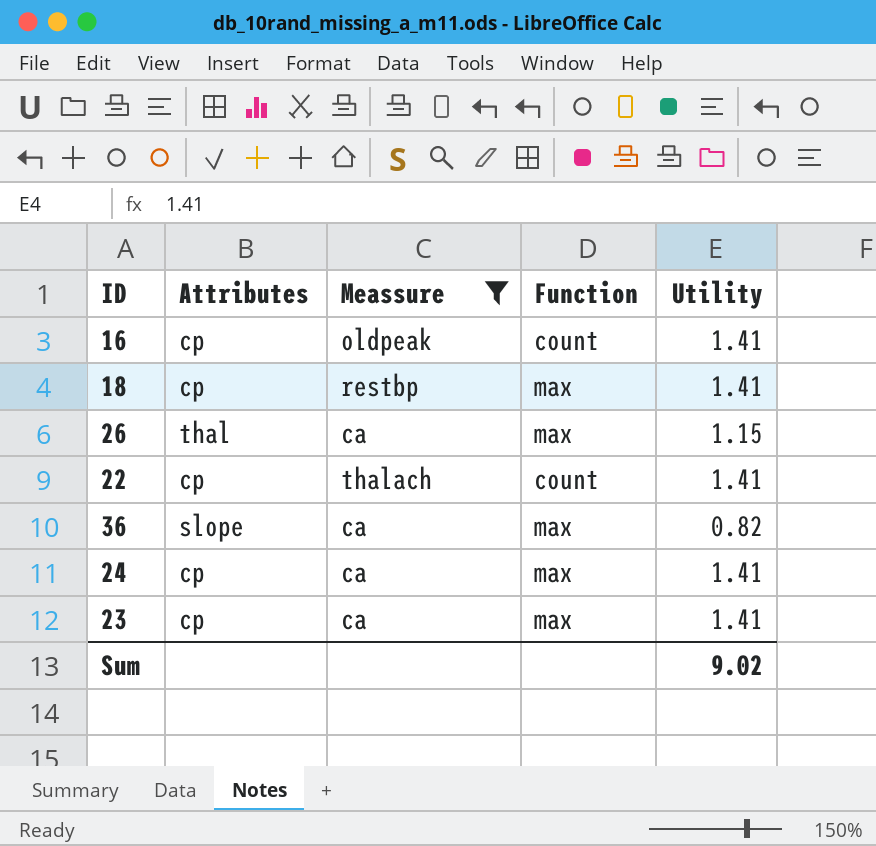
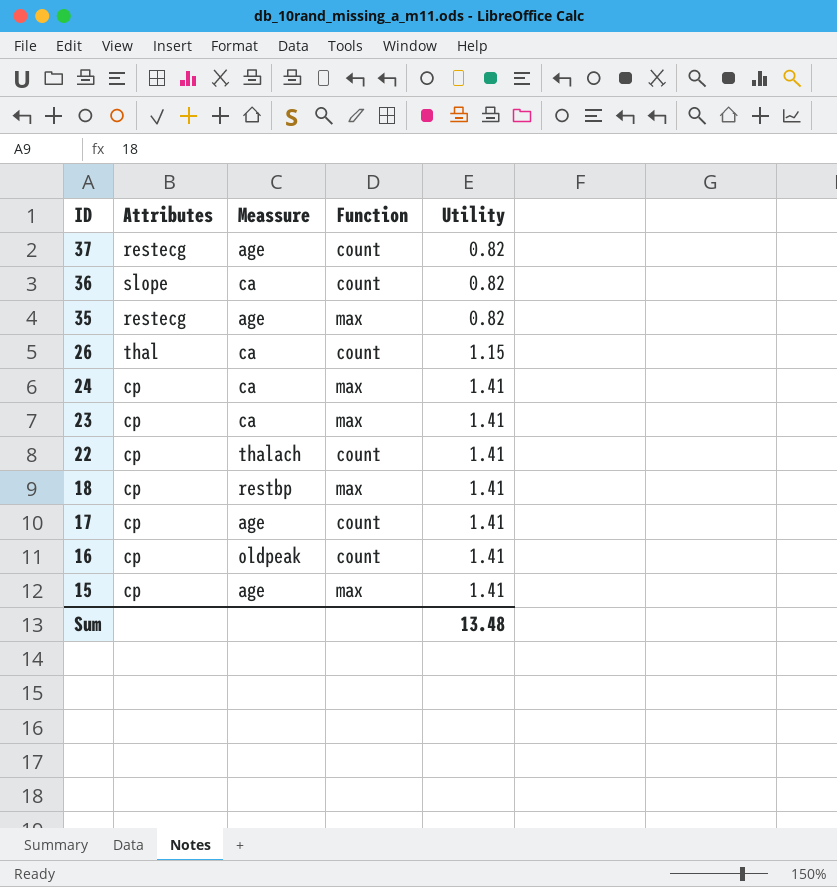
filter: Meassure != age -> none
row order: none -> ID descending
36 | Function: max -> count
26 | Function: max -> count
Sum | Utility: 9.02 -> 13.48

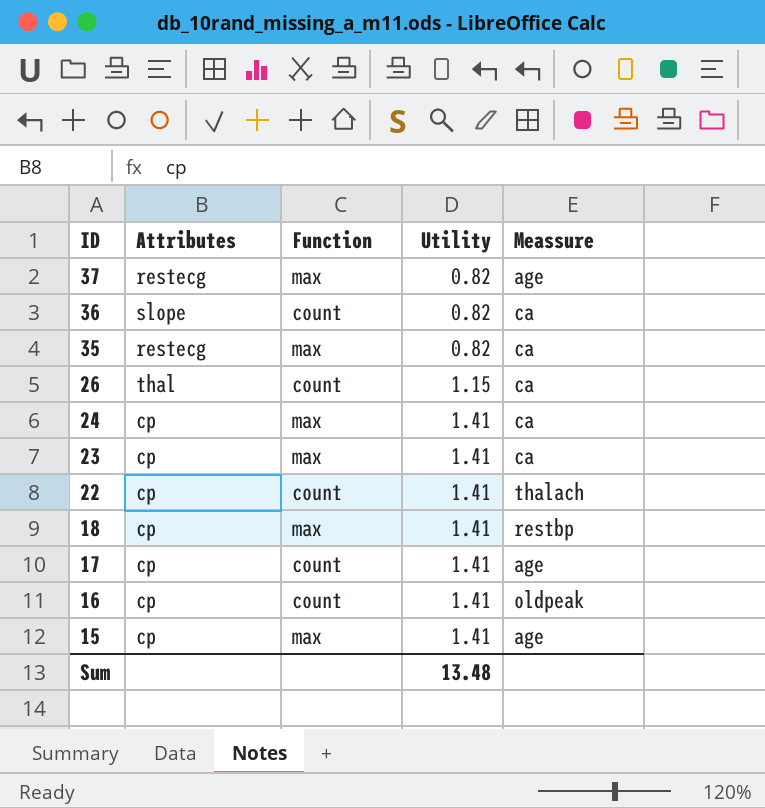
column Meassure | position: 3 -> 5
37 | Function: count -> max
35 | Meassure: age -> ca

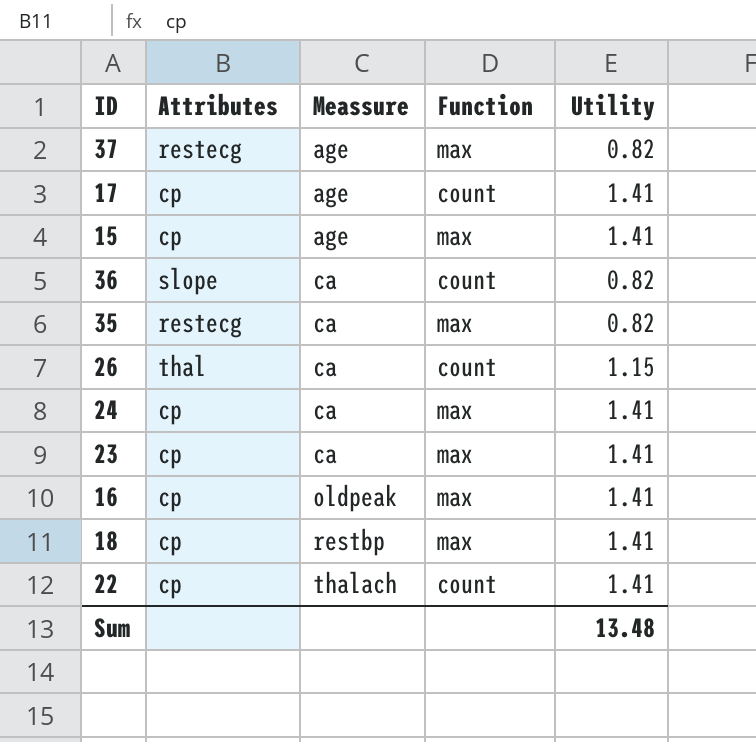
row order: ID descending -> Meassure ascending
column Meassure | position: 5 -> 3
16 | Function: count -> max

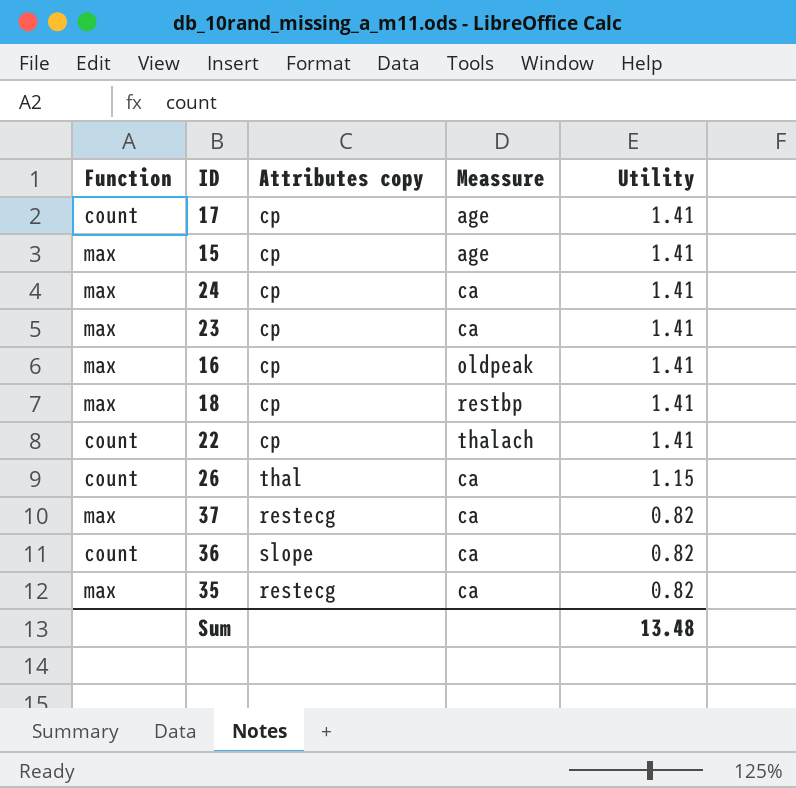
row order: Meassure ascending -> Utility descending
column Function | position: 4 -> 1
column name: Attributes -> Attributes copy
37 | Meassure: age -> ca

